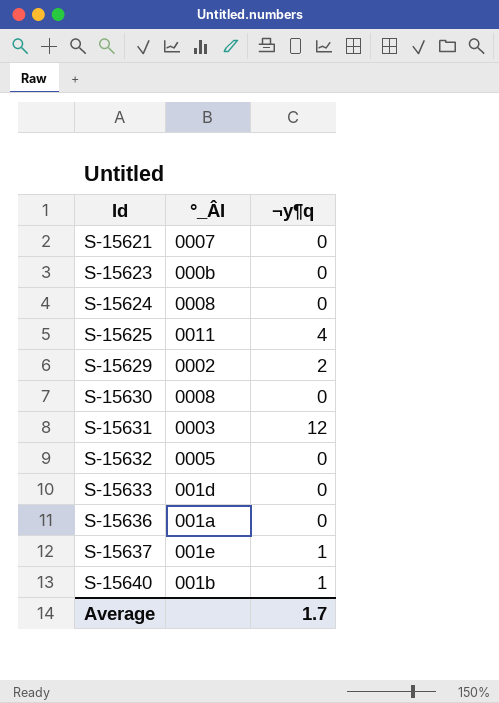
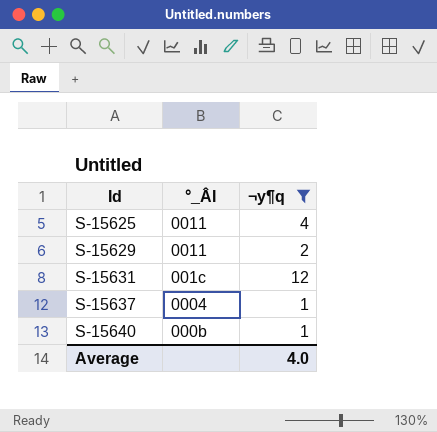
filter: none -> ¬y¶q != 0
S-15629 | °_ÂI: 0002 -> 0011
S-15631 | °_ÂI: 0003 -> 001c
S-15637 | °_ÂI: 001e -> 0004
S-15640 | °_ÂI: 001b -> 000b
Average | ¬y¶q: 1.7 -> 4.0

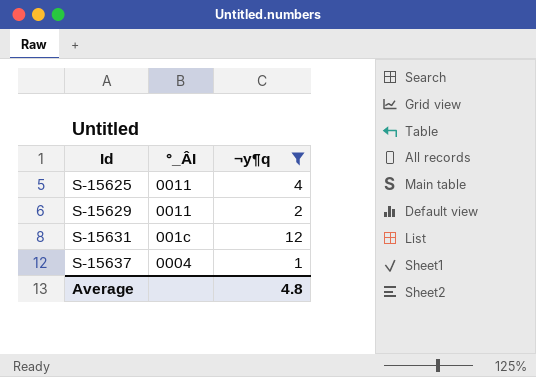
row S-15640: 000b | 1 -> none
Average | ¬y¶q: 4.0 -> 4.8

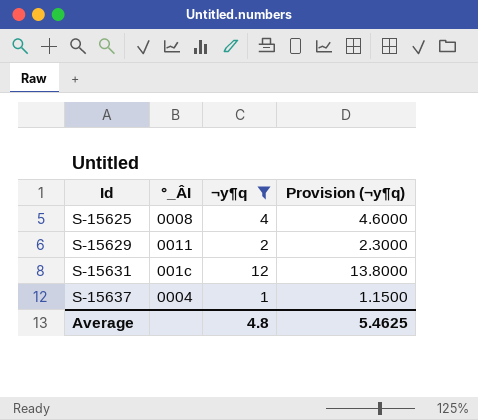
column Provision (¬y¶q) | formula: none -> [¬y¶q] * 1.15
S-15625 | °_ÂI: 0011 -> 0008

